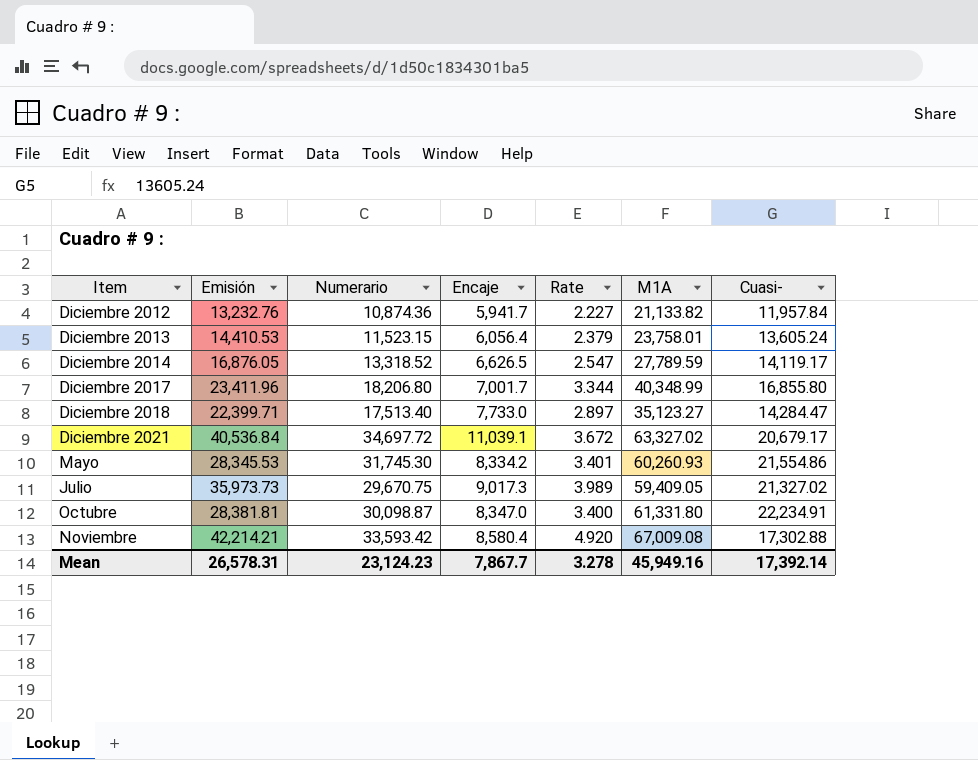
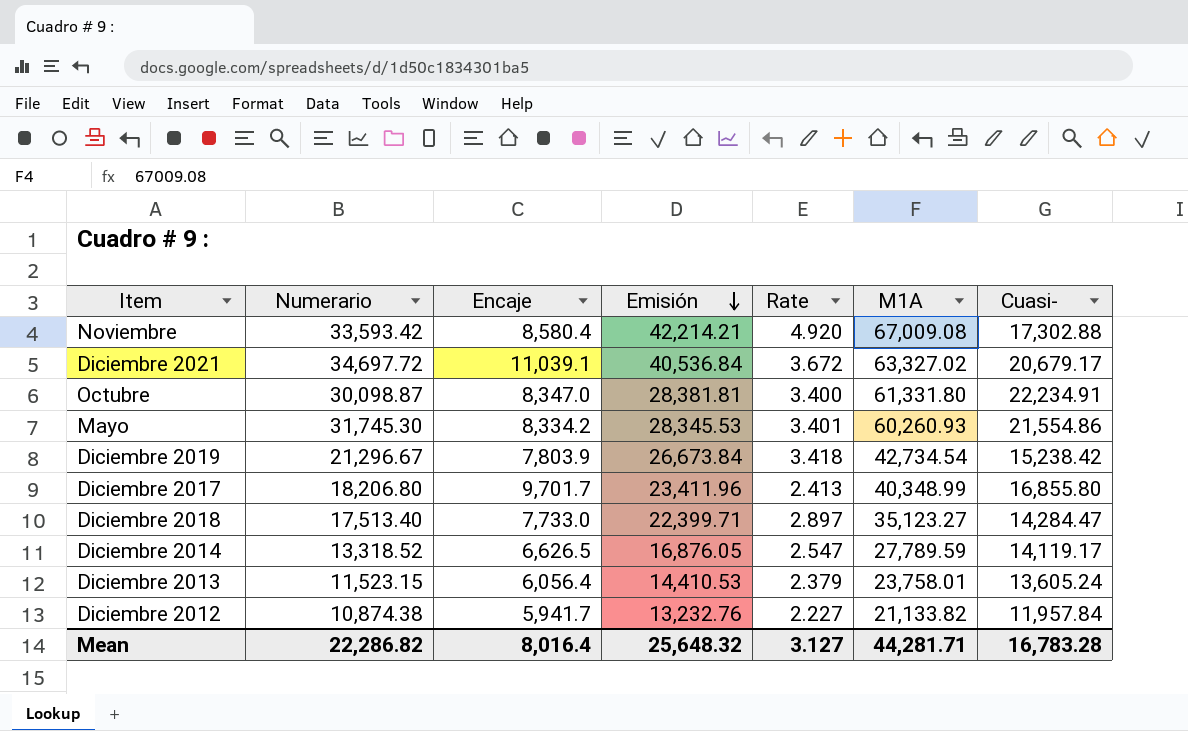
row order: none -> Emisión descending
column Emisión | position: 2 -> 4
row Julio: 35,973.73 | 29,670.75 | 9,017.3 | 3.989 | 59,409.05 | 21,327.02 -> none
row Diciembre 2019: none -> 21,296.67 | 7,803.9 | 26,673.84 | 3.418 | 42,734.54 | 15,238.42
Diciembre 2017 | Encaje: 7,001.7 -> 9,701.7
Diciembre 2017 | Rate: 3.344 -> 2.413
Diciembre 2012 | Numerario: 10,874.36 -> 10,874.38
Mean | Numerario: 23,124.23 -> 22,286.82
Mean | Encaje: 7,867.7 -> 8,016.4
Mean | Emisión: 26,578.31 -> 25,648.32
Mean | Rate: 3.278 -> 3.127
Mean | M1A: 45,949.16 -> 44,281.71
Mean | Cuasi-: 17,392.14 -> 16,783.28

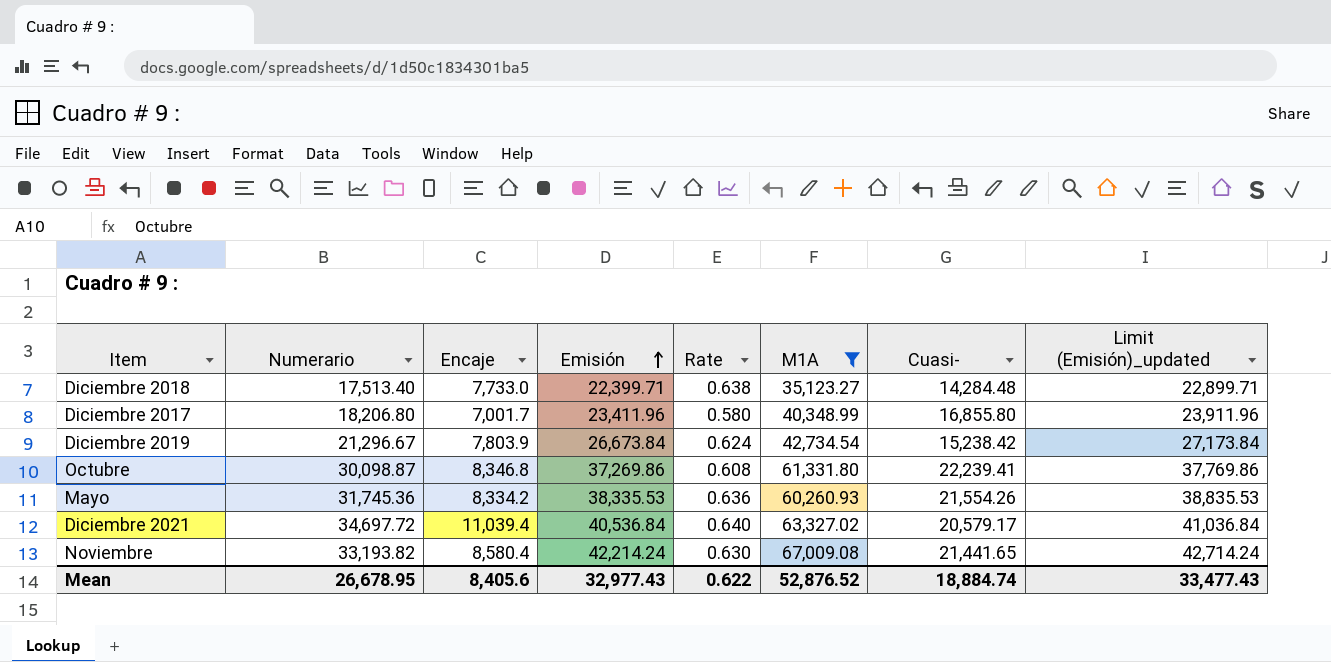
filter: none -> M1A >= 35,123.27
row order: Emisión descending -> Emisión ascending
column Rate | formula: [Emisión] / [Encaje] -> [Emisión] / [M1A]
column Limit (Emisión)_updated | formula: none -> [Emisión] + 500
Diciembre 2018 | Cuasi-: 14,284.47 -> 14,284.48
Diciembre 2017 | Encaje: 9,701.7 -> 7,001.7
Octubre | Encaje: 8,347.0 -> 8,346.8
Octubre | Emisión: 28,381.81 -> 37,269.86
Octubre | Cuasi-: 22,234.91 -> 22,239.41
Mayo | Numerario: 31,745.30 -> 31,745.36
Mayo | Emisión: 28,345.53 -> 38,335.53
Mayo | Cuasi-: 21,554.86 -> 21,554.26
Diciembre 2021 | Encaje: 11,039.1 -> 11,039.4
Diciembre 2021 | Cuasi-: 20,679.17 -> 20,579.17
Noviembre | Numerario: 33,593.42 -> 33,193.82
Noviembre | Emisión: 42,214.21 -> 42,214.24
Noviembre | Cuasi-: 17,302.88 -> 21,441.65
Mean | Numerario: 22,286.82 -> 26,678.95
Mean | Encaje: 8,016.4 -> 8,405.6
Mean | Emisión: 25,648.32 -> 32,977.43
Mean | Rate: 3.127 -> 0.622
Mean | M1A: 44,281.71 -> 52,876.52
Mean | Cuasi-: 16,783.28 -> 18,884.74

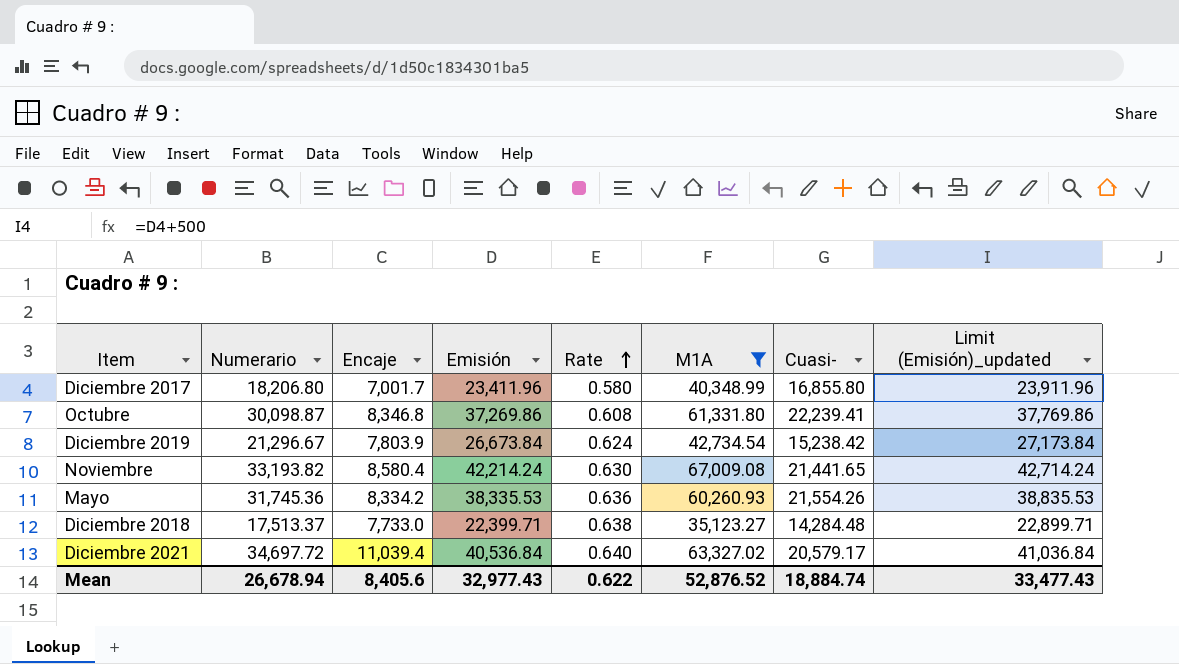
row order: Emisión ascending -> Rate ascending
Diciembre 2018 | Numerario: 17,513.40 -> 17,513.37
Mean | Numerario: 26,678.95 -> 26,678.94

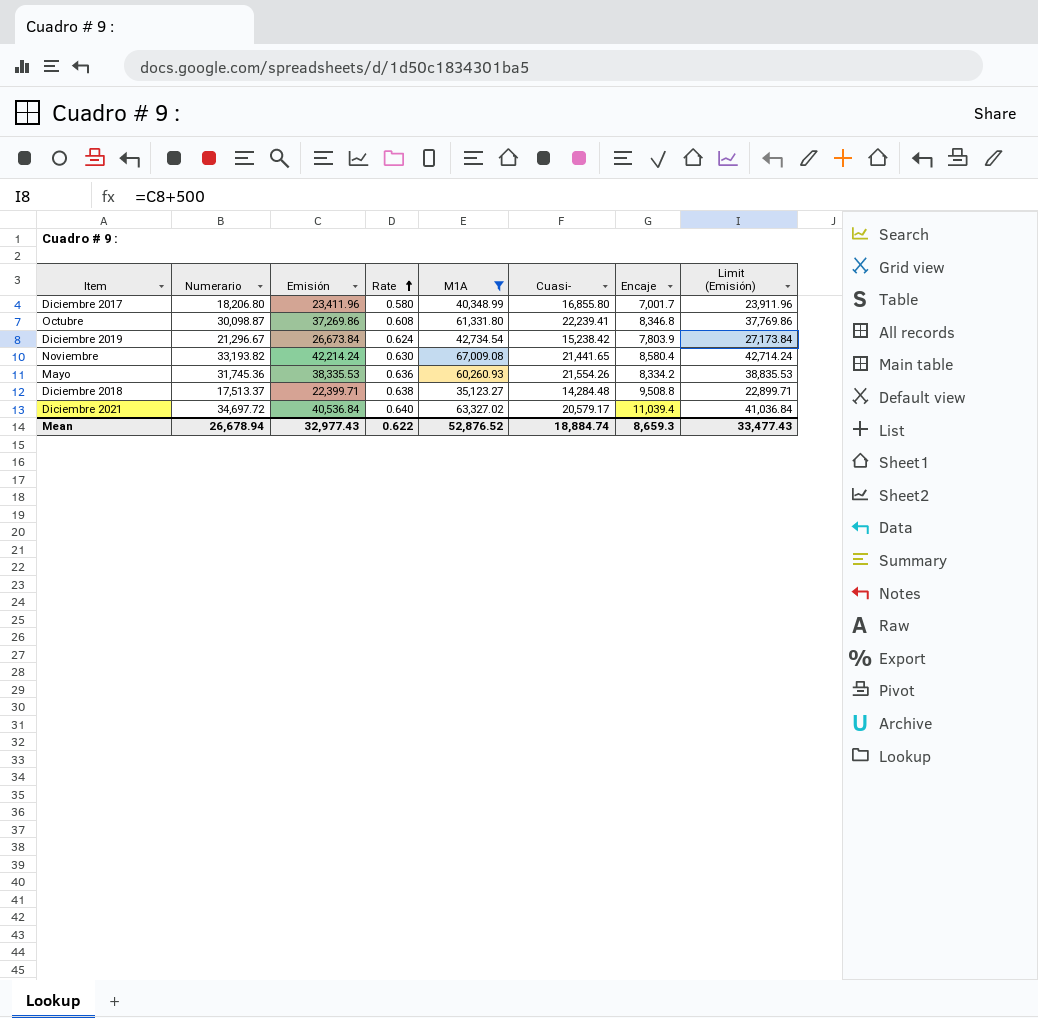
column Encaje | position: 3 -> 7
column name: Limit (Emisión)_updated -> Limit (Emisión)
Diciembre 2018 | Encaje: 7,733.0 -> 9,508.8
Mean | Encaje: 8,405.6 -> 8,659.3

